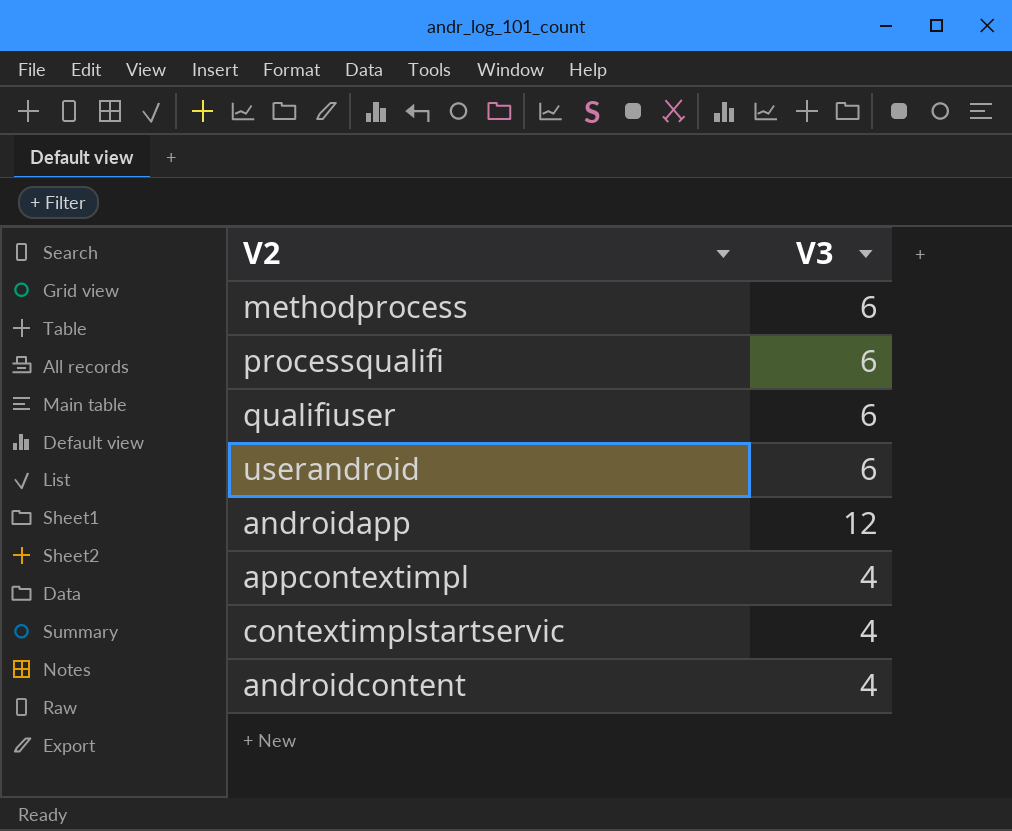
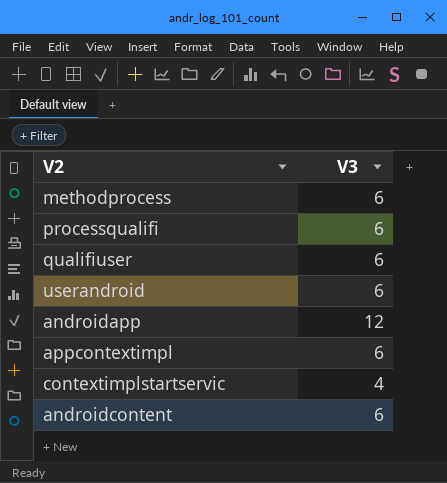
appcontextimpl | V3: 4 -> 6
androidcontent | V3: 4 -> 6

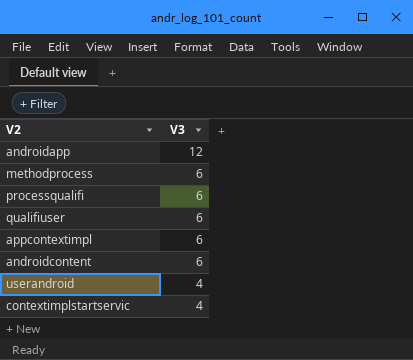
row order: none -> V3 descending
userandroid | V3: 6 -> 4

